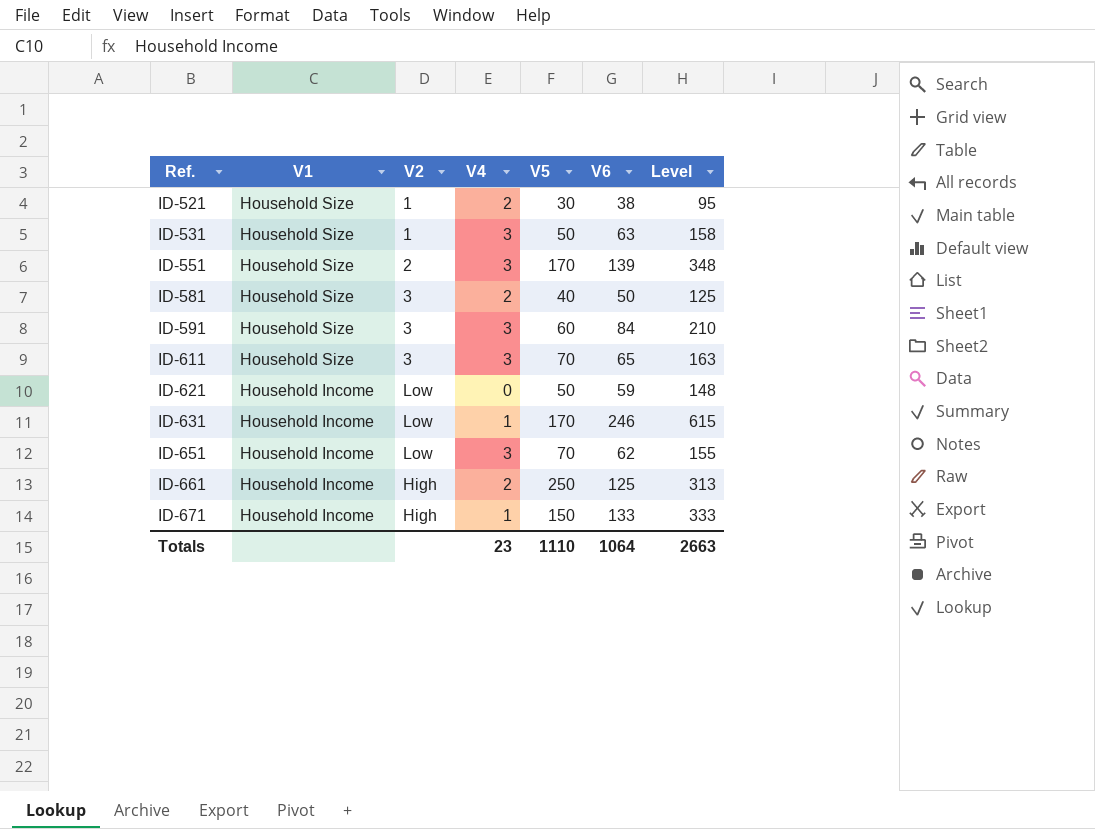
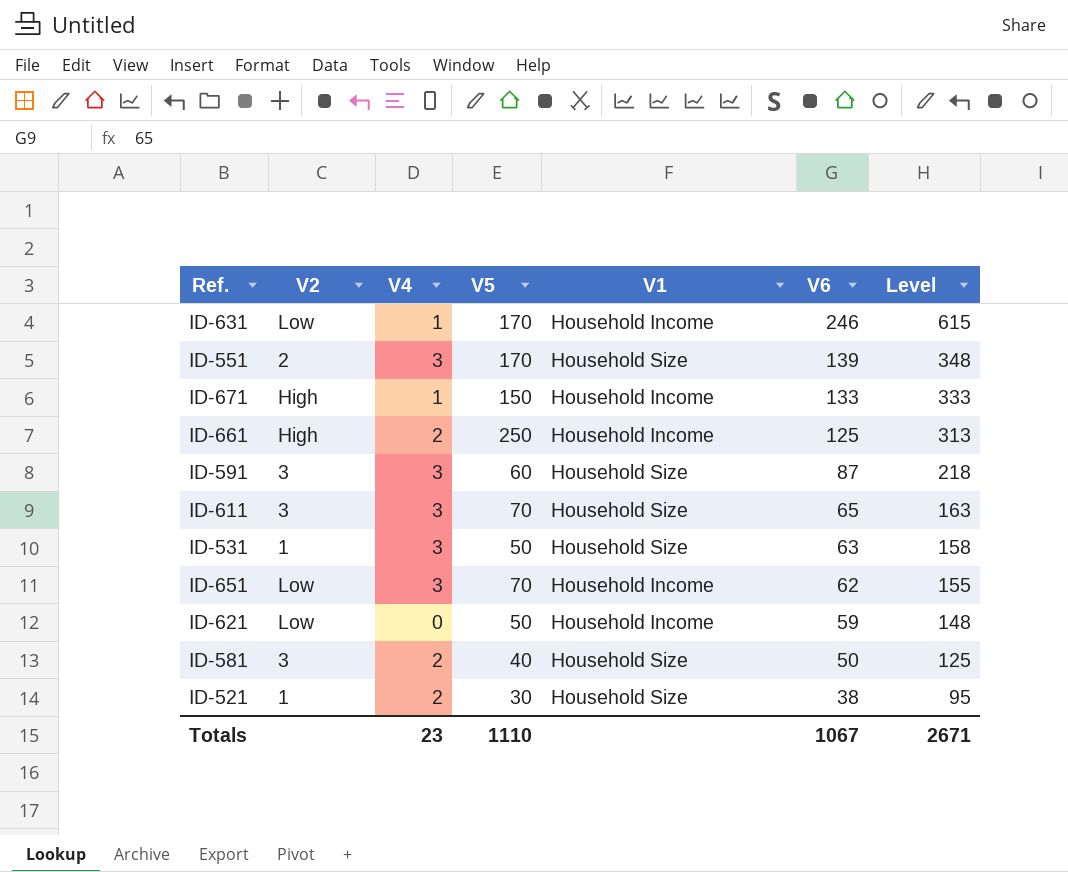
row order: Ref. ascending -> V6 descending
column V1 | position: 2 -> 5
ID-591 | V6: 84 -> 87
ID-591 | Level: 210 -> 218
Totals | V6: 1064 -> 1067
Totals | Level: 2663 -> 2671

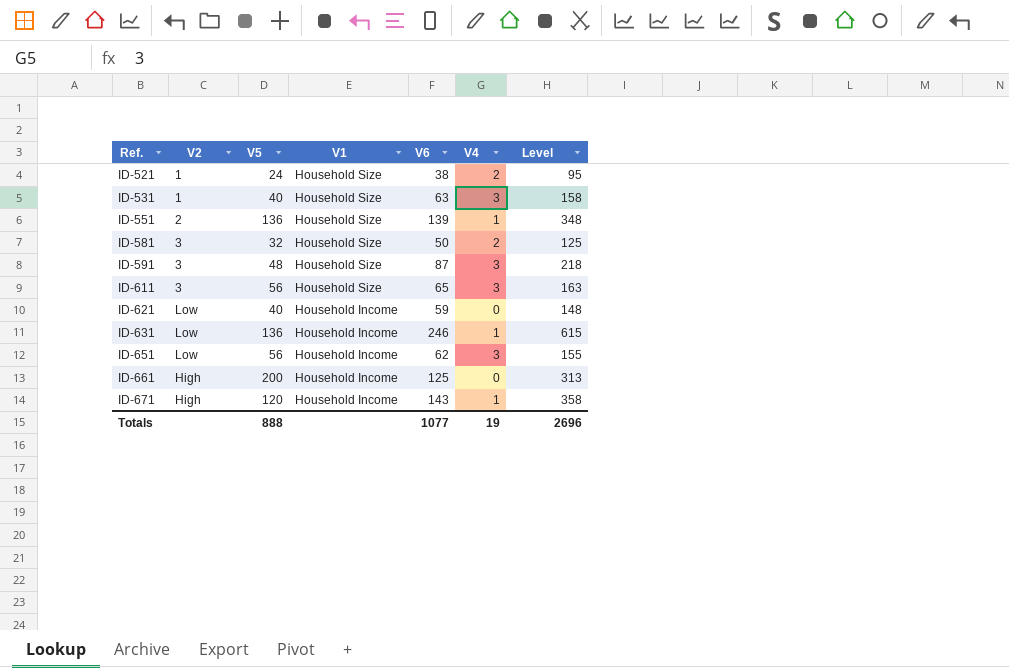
row order: V6 descending -> Ref. ascending
column V4 | position: 3 -> 6
ID-521 | V5: 30 -> 24
ID-531 | V5: 50 -> 40
ID-551 | V5: 170 -> 136
ID-551 | V4: 3 -> 1
ID-581 | V5: 40 -> 32
ID-591 | V5: 60 -> 48
ID-611 | V5: 70 -> 56
ID-621 | V5: 50 -> 40
ID-631 | V5: 170 -> 136
ID-651 | V5: 70 -> 56
ID-661 | V5: 250 -> 200
ID-661 | V4: 2 -> 0
ID-671 | V5: 150 -> 120
ID-671 | V6: 133 -> 143
ID-671 | Level: 333 -> 358
Totals | V5: 1110 -> 888
Totals | V6: 1067 -> 1077
Totals | V4: 23 -> 19
Totals | Level: 2671 -> 2696

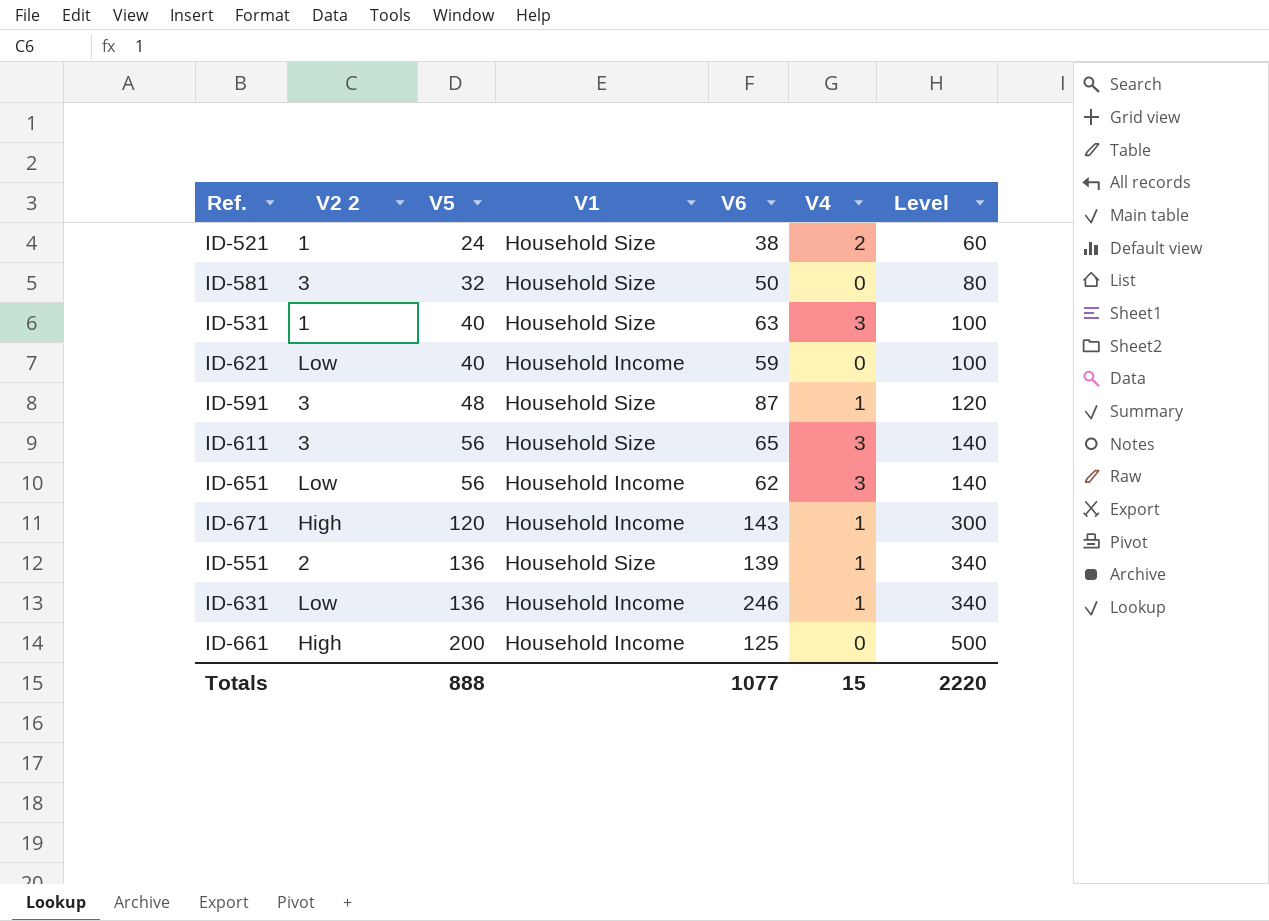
row order: Ref. ascending -> V5 ascending
column name: V2 -> V2 2
column Level | formula: [V6] * 2.5 -> [V5] * 2.5
ID-581 | V4: 2 -> 0
ID-591 | V4: 3 -> 1
Totals | V4: 19 -> 15
Totals | Level: 2696 -> 2220

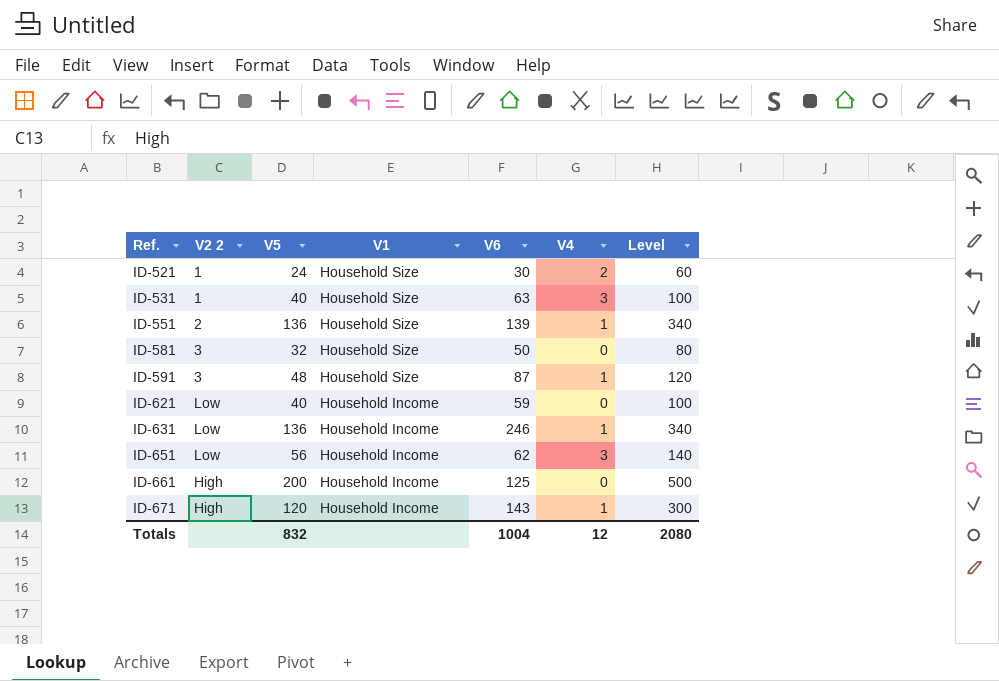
row order: V5 ascending -> Ref. ascending
row ID-611: 3 | 56 | Household Size | 65 | 3 | 140 -> none
ID-521 | V6: 38 -> 30
Totals | V5: 888 -> 832
Totals | V6: 1077 -> 1004
Totals | V4: 15 -> 12
Totals | Level: 2220 -> 2080

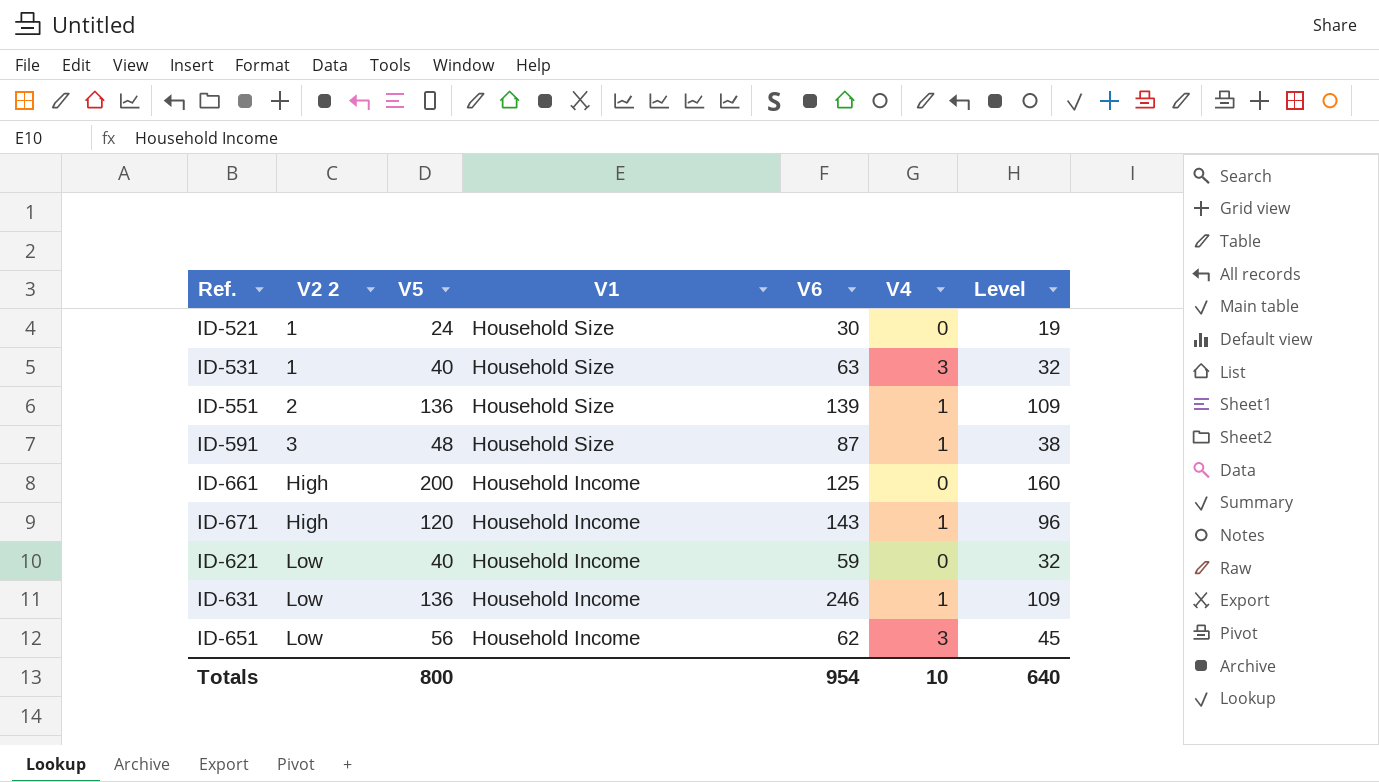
row order: Ref. ascending -> V2 2 ascending
column Level | formula: [V5] * 2.5 -> [V5] * 0.8
row ID-581: 3 | 32 | Household Size | 50 | 0 | 80 -> none
ID-521 | V4: 2 -> 0
Totals | V5: 832 -> 800
Totals | V6: 1004 -> 954
Totals | V4: 12 -> 10
Totals | Level: 2080 -> 640

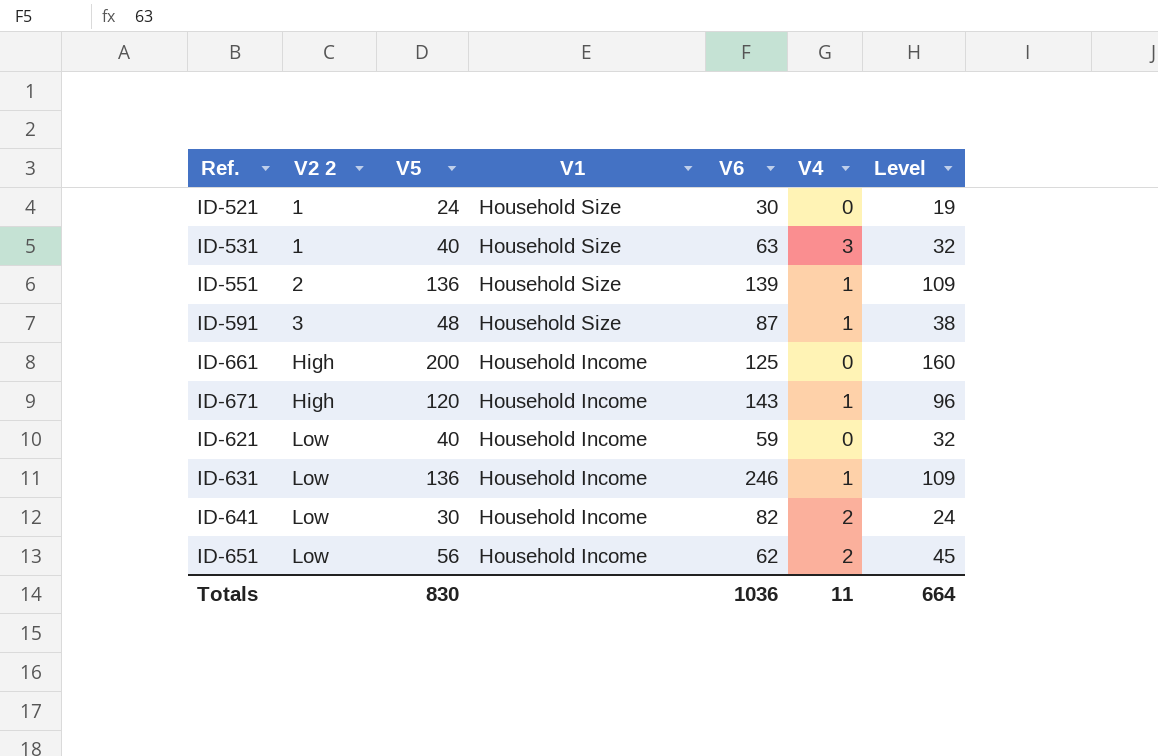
row ID-641: none -> Low | 30 | Household Income | 82 | 2 | 24
ID-651 | V4: 3 -> 2
Totals | V5: 800 -> 830
Totals | V6: 954 -> 1036
Totals | V4: 10 -> 11
Totals | Level: 640 -> 664

